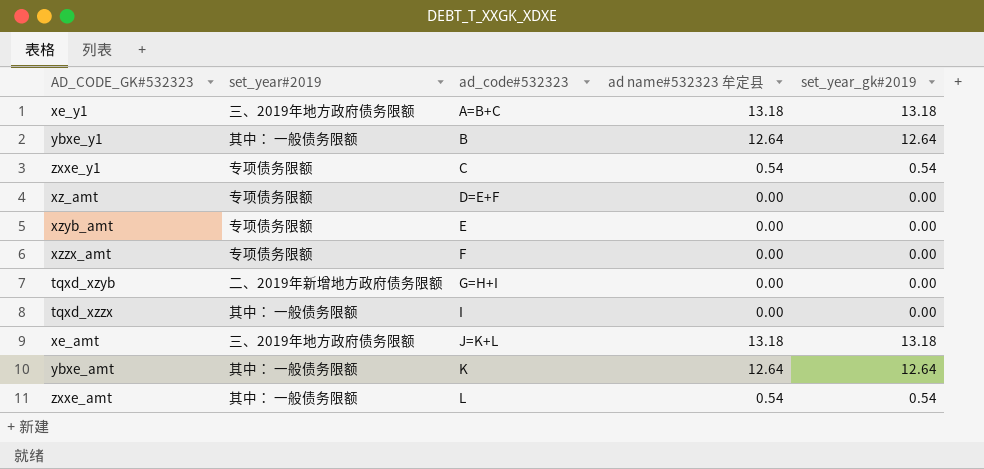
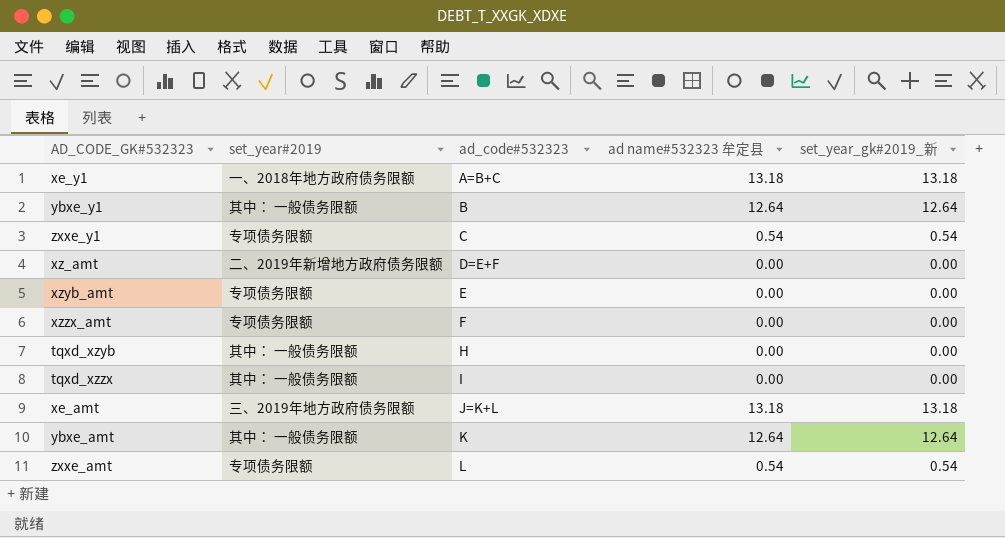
column name: set_year_gk#2019 -> set_year_gk#2019_新
xe_y1 | set_year#2019: 三、2019年地方政府债务限额 -> 一、2018年地方政府债务限额
xz_amt | set_year#2019: 专项债务限额 -> 二、2019年新增地方政府债务限额
tqxd_xzyb | set_year#2019: 二、2019年新增地方政府债务限额 -> 其中： 一般债务限额
tqxd_xzyb | ad_code#532323: G=H+I -> H
zxxe_amt | set_year#2019: 其中： 一般债务限额 -> 专项债务限额

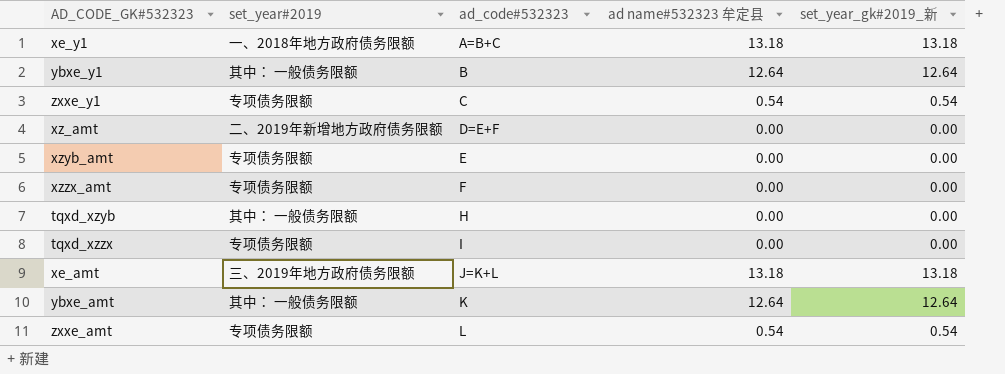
tqxd_xzzx | set_year#2019: 其中： 一般债务限额 -> 专项债务限额

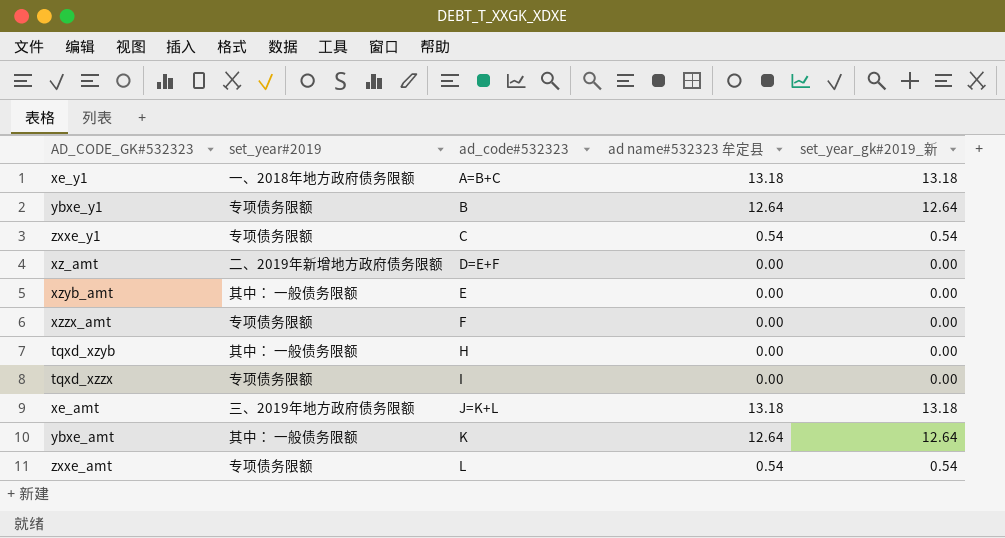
ybxe_y1 | set_year#2019: 其中： 一般债务限额 -> 专项债务限额
xzyb_amt | set_year#2019: 专项债务限额 -> 其中： 一般债务限额

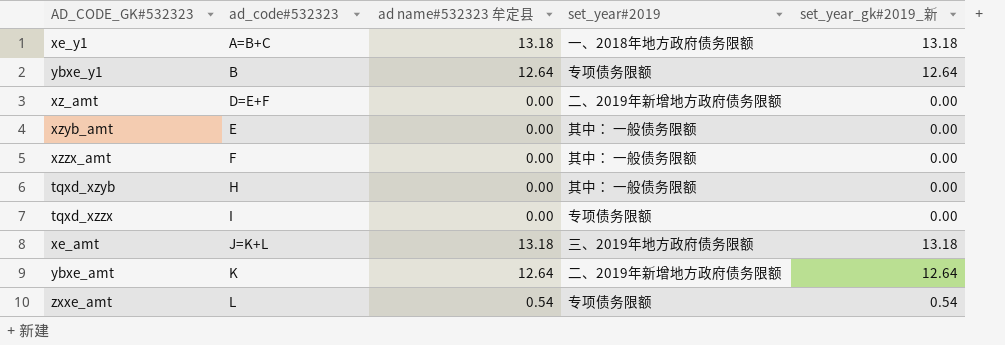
column set_year#2019 | position: 2 -> 4
row zxxe_y1: 专项债务限额 | C | 0.54 | 0.54 -> none
xzzx_amt | set_year#2019: 专项债务限额 -> 其中： 一般债务限额
ybxe_amt | set_year#2019: 其中： 一般债务限额 -> 二、2019年新增地方政府债务限额

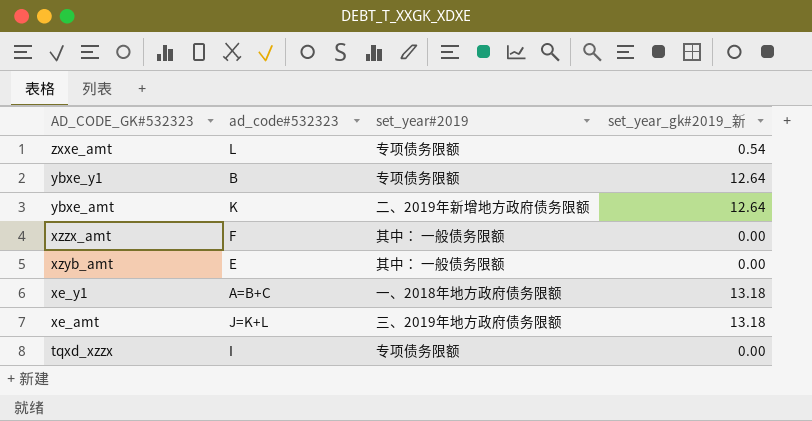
row order: ad_code#532323 ascending -> AD_CODE_GK#532323 descending
column ad name#532323 牟定县 | position: 3 -> none
row xz_amt: D=E+F | 0.00 | 二、2019年新增地方政府债务限额 | 0.00 -> none
row tqxd_xzyb: H | 0.00 | 其中： 一般债务限额 | 0.00 -> none

